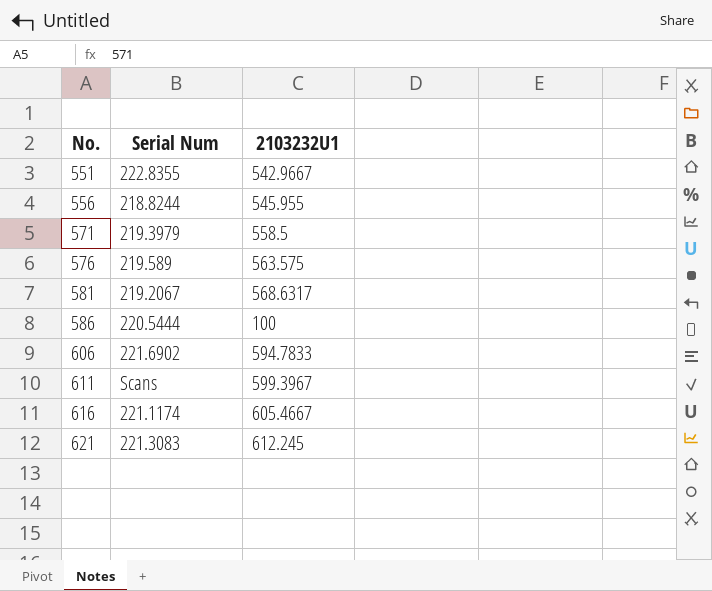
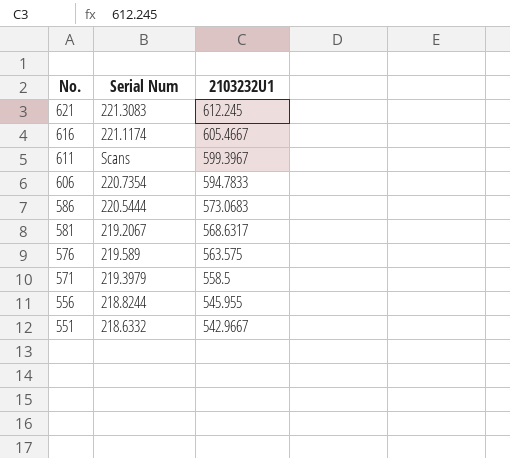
row order: No. ascending -> No. descending
606 | Serial Num: 221.6902 -> 220.7354
586 | 2103232U1: 100 -> 573.0683
551 | Serial Num: 222.8355 -> 218.6332

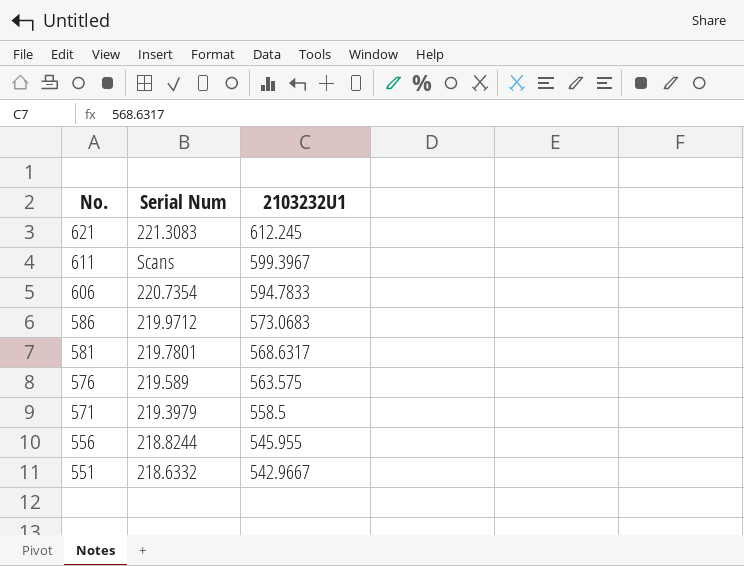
row 616: 221.1174 | 605.4667 -> none
586 | Serial Num: 220.5444 -> 219.9712
581 | Serial Num: 219.2067 -> 219.7801

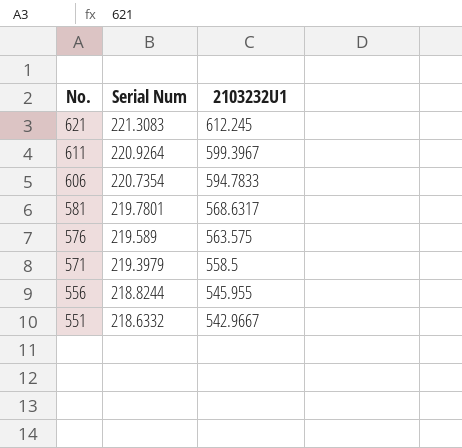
row 586: 219.9712 | 573.0683 -> none
611 | Serial Num: Scans -> 220.9264

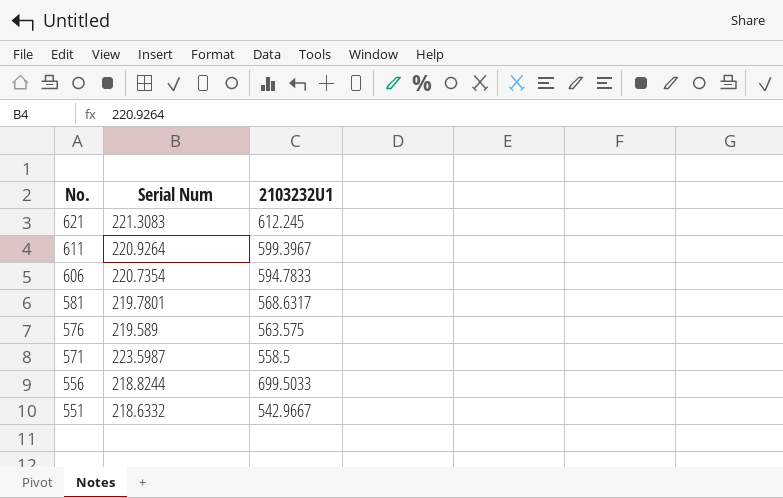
571 | Serial Num: 219.3979 -> 223.5987
556 | 2103232U1: 545.955 -> 699.5033

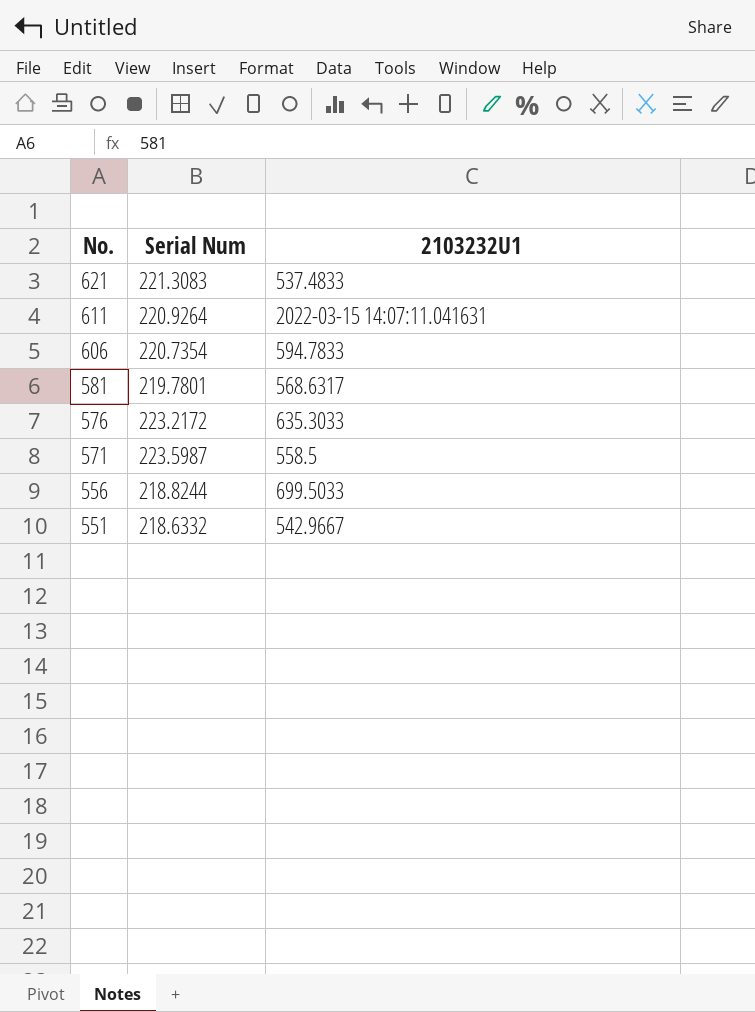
621 | 2103232U1: 612.245 -> 537.4833
611 | 2103232U1: 599.3967 -> 2022-03-15 14:07:11.041631
576 | Serial Num: 219.589 -> 223.2172
576 | 2103232U1: 563.575 -> 635.3033

